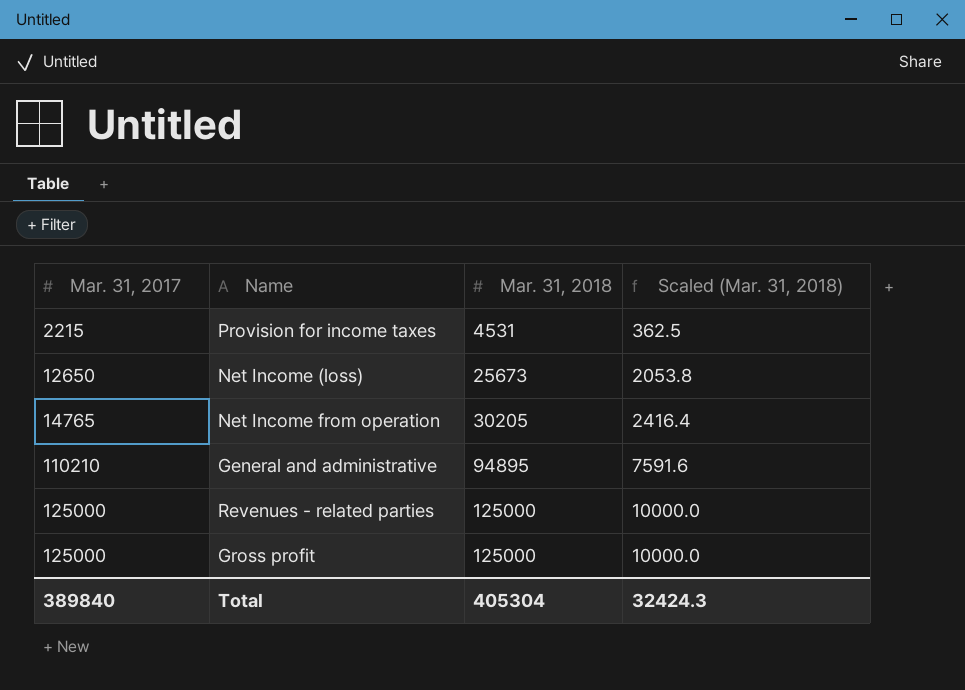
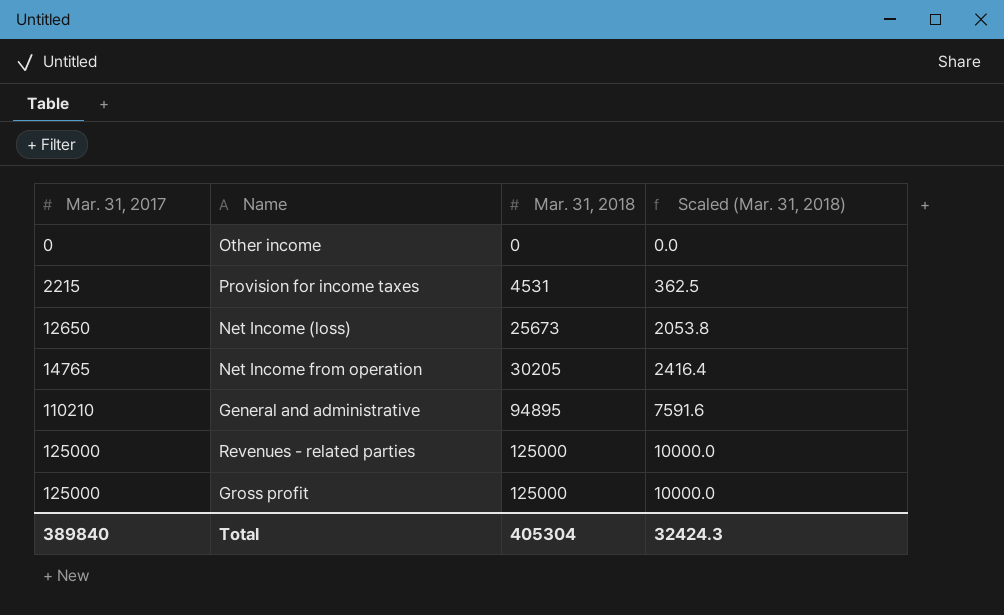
row Other income: none -> 0 | 0 | 0.0

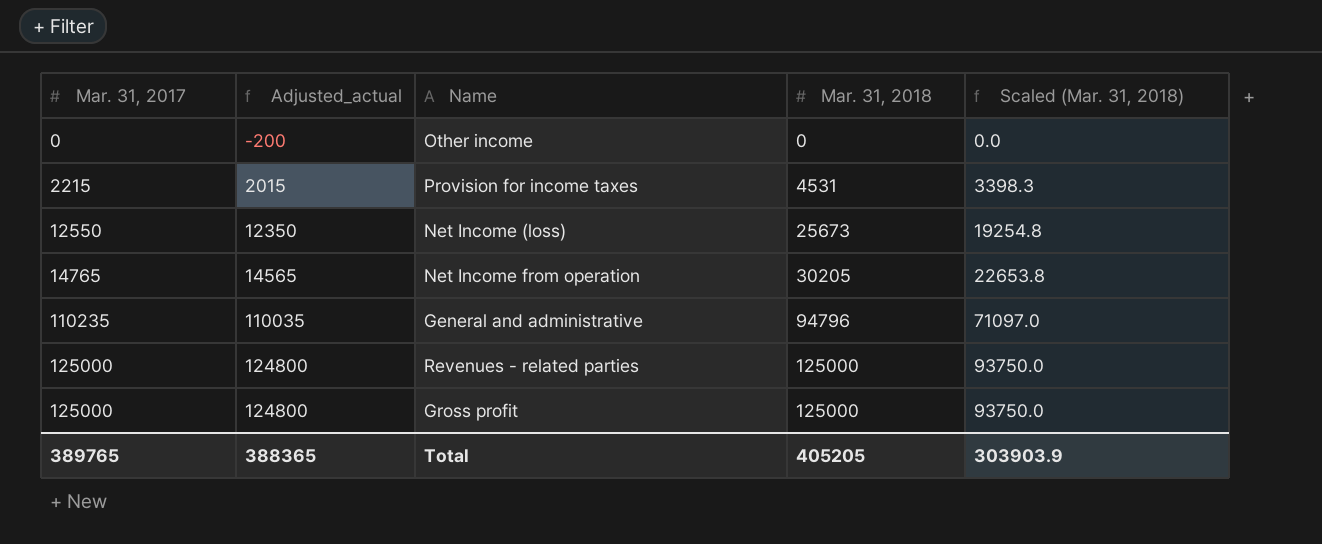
column Adjusted_actual | formula: none -> [Mar. 31, 2017] - 200
column Scaled (Mar. 31, 2018) | formula: [Mar. 31, 2018] * 0.08 -> [Mar. 31, 2018] * 0.75
Net Income (loss) | Mar. 31, 2017: 12650 -> 12550
General and administrative | Mar. 31, 2017: 110210 -> 110235
General and administrative | Mar. 31, 2018: 94895 -> 94796
Total | Mar. 31, 2017: 389840 -> 389765
Total | Mar. 31, 2018: 405304 -> 405205
Total | Scaled (Mar. 31, 2018): 32424.3 -> 303903.9

